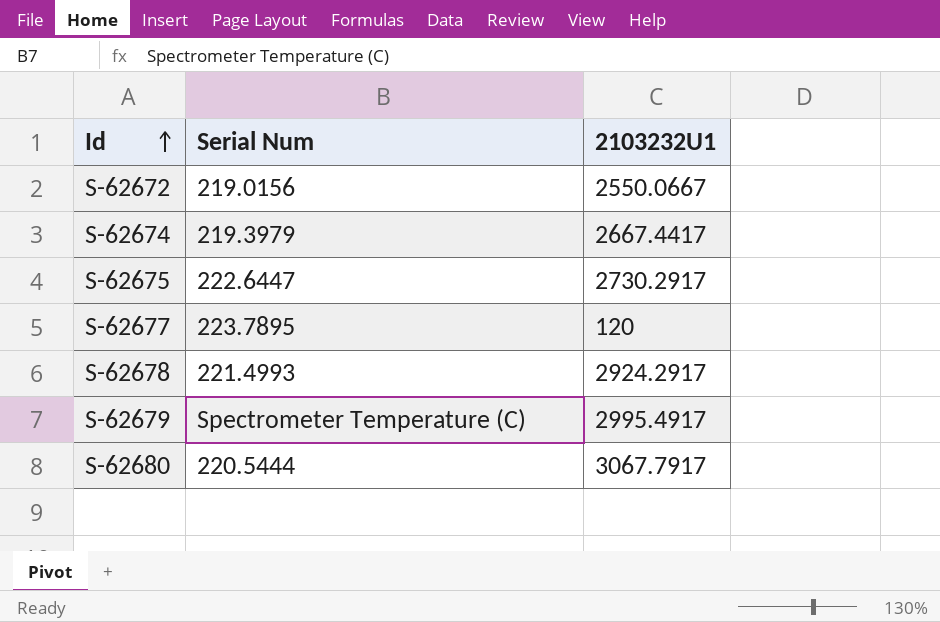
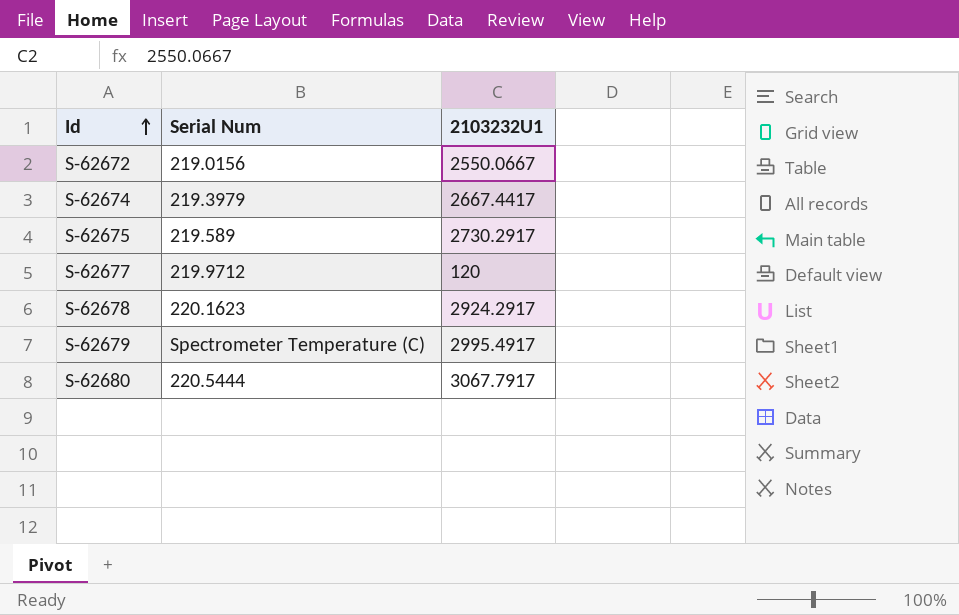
S-62675 | Serial Num: 222.6447 -> 219.589
S-62677 | Serial Num: 223.7895 -> 219.9712
S-62678 | Serial Num: 221.4993 -> 220.1623

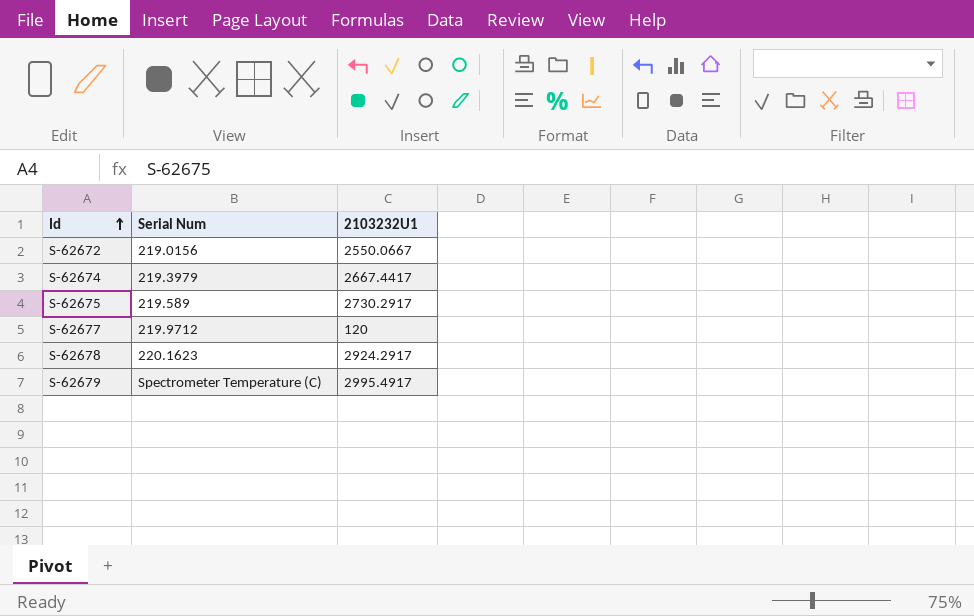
row S-62680: 220.5444 | 3067.7917 -> none

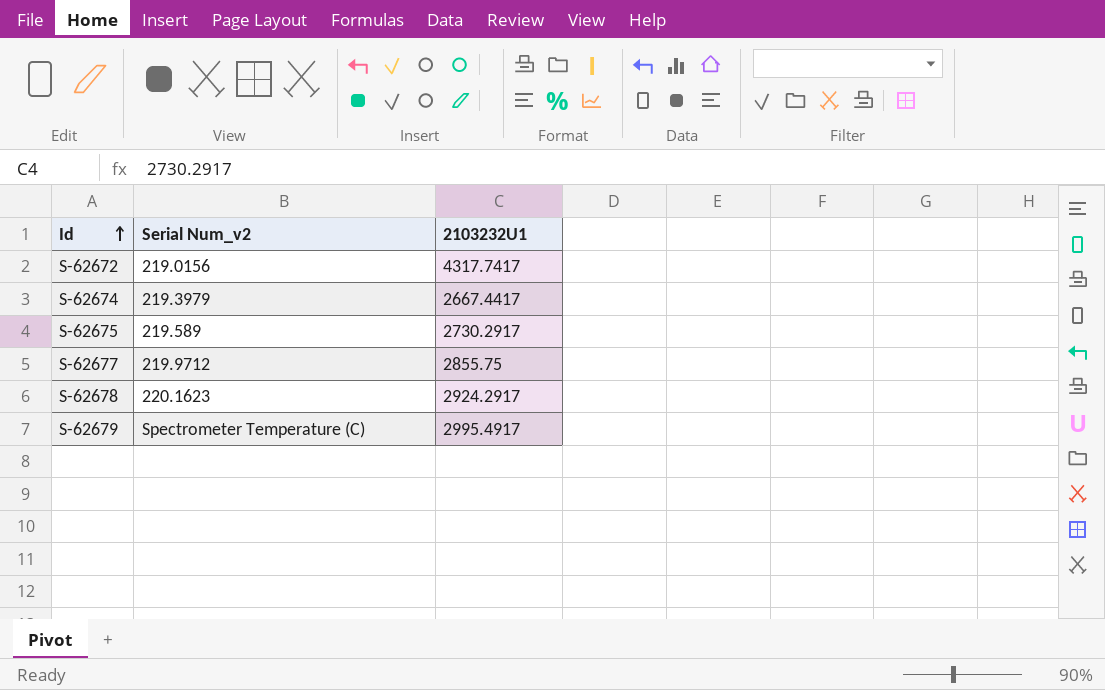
column name: Serial Num -> Serial Num_v2
S-62672 | 2103232U1: 2550.0667 -> 4317.7417
S-62677 | 2103232U1: 120 -> 2855.75

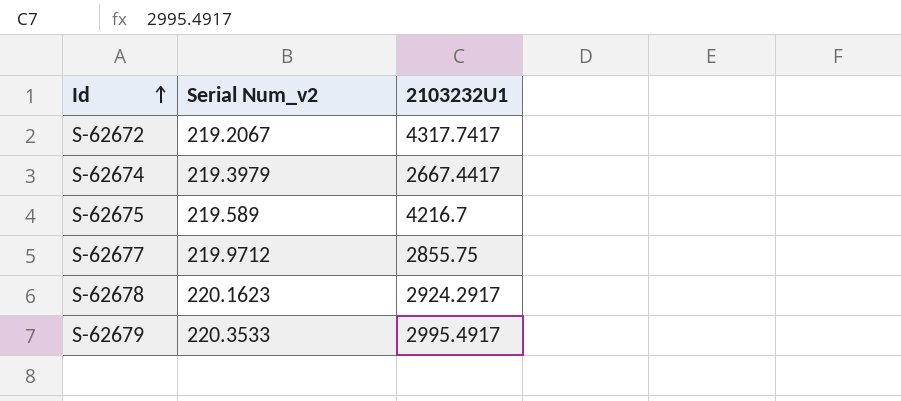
S-62672 | Serial Num_v2: 219.0156 -> 219.2067
S-62675 | 2103232U1: 2730.2917 -> 4216.7
S-62679 | Serial Num_v2: Spectrometer Temperature (C) -> 220.3533

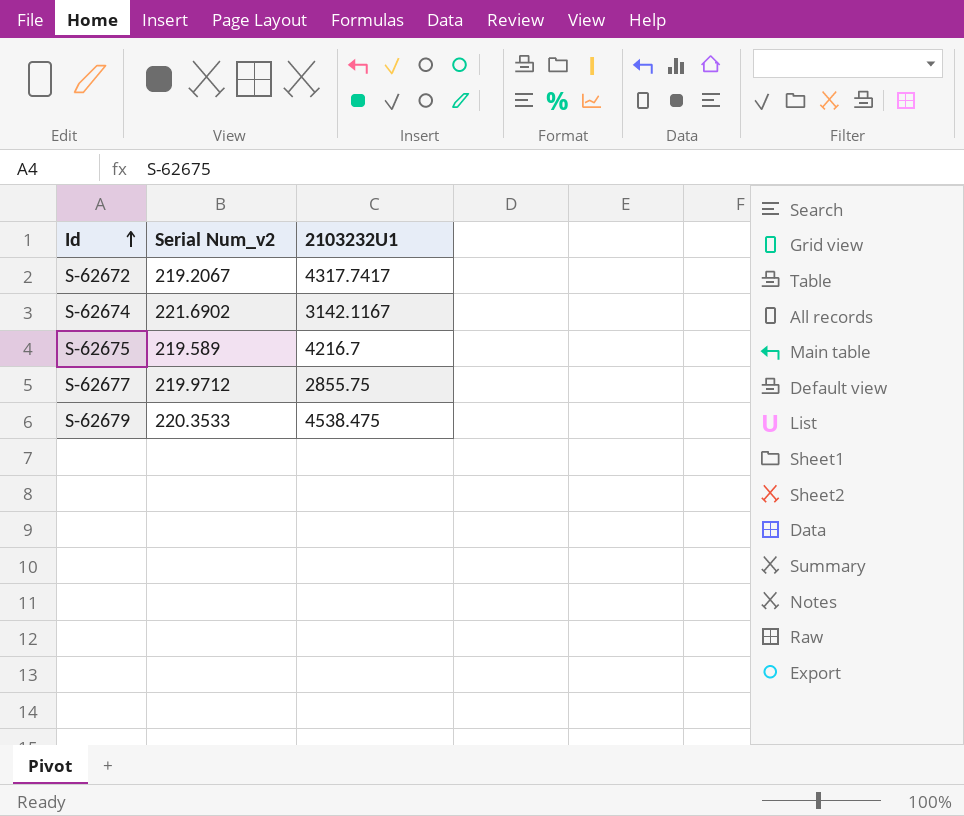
row S-62678: 220.1623 | 2924.2917 -> none
S-62674 | Serial Num_v2: 219.3979 -> 221.6902
S-62674 | 2103232U1: 2667.4417 -> 3142.1167
S-62679 | 2103232U1: 2995.4917 -> 4538.475

